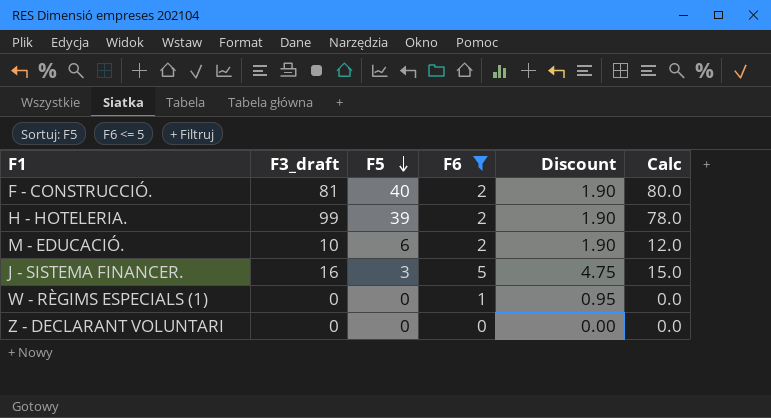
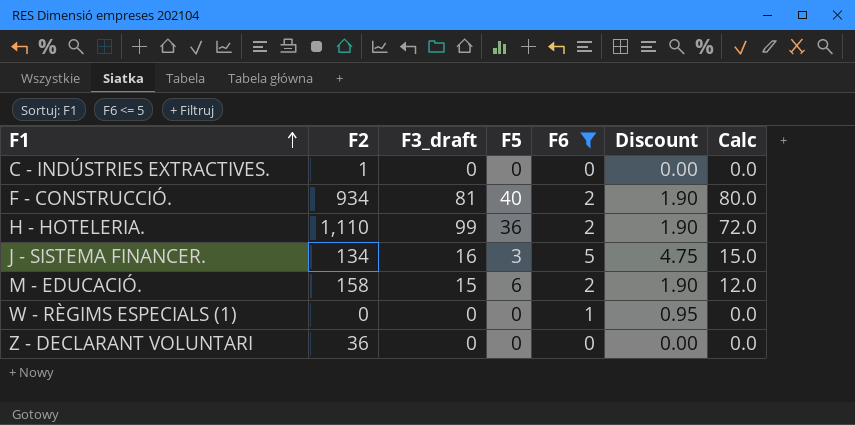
row order: F5 descending -> F1 ascending
column F2 | position: none -> 2
row C - INDÚSTRIES EXTRACTIVES.: none -> 1 | 0 | 0 | 0 | 0.00 | 0.0
H - HOTELERIA. | F5: 39 -> 36
H - HOTELERIA. | Calc: 78.0 -> 72.0
M - EDUCACIÓ. | F3_draft: 10 -> 15

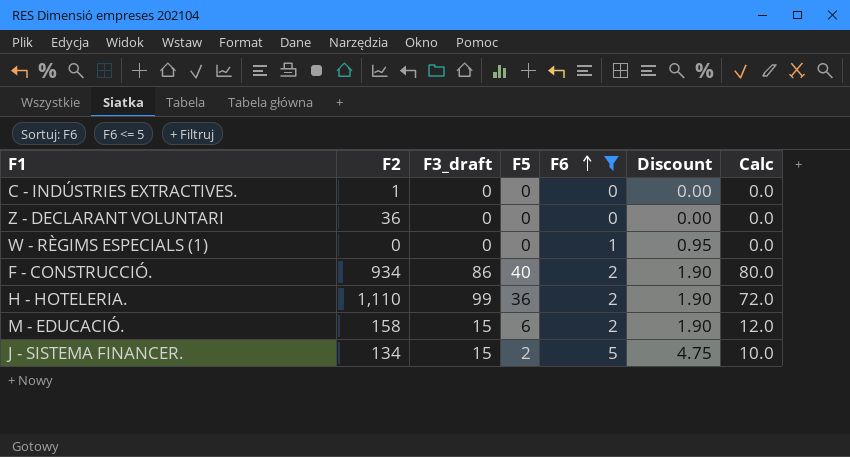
row order: F1 ascending -> F6 ascending
F - CONSTRUCCIÓ. | F3_draft: 81 -> 86
J - SISTEMA FINANCER. | F3_draft: 16 -> 15
J - SISTEMA FINANCER. | F5: 3 -> 2
J - SISTEMA FINANCER. | Calc: 15.0 -> 10.0

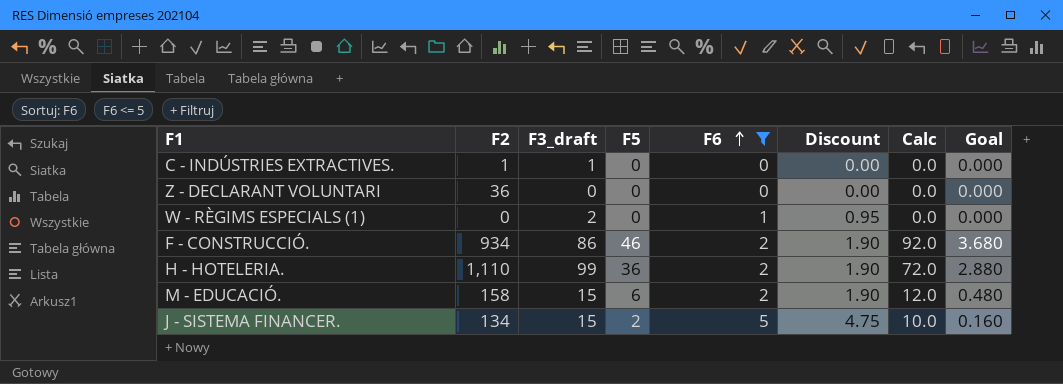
column Goal | formula: none -> [F5] * 0.08
C - INDÚSTRIES EXTRACTIVES. | F3_draft: 0 -> 1
W - RÈGIMS ESPECIALS (1) | F3_draft: 0 -> 2
F - CONSTRUCCIÓ. | F5: 40 -> 46
F - CONSTRUCCIÓ. | Calc: 80.0 -> 92.0

